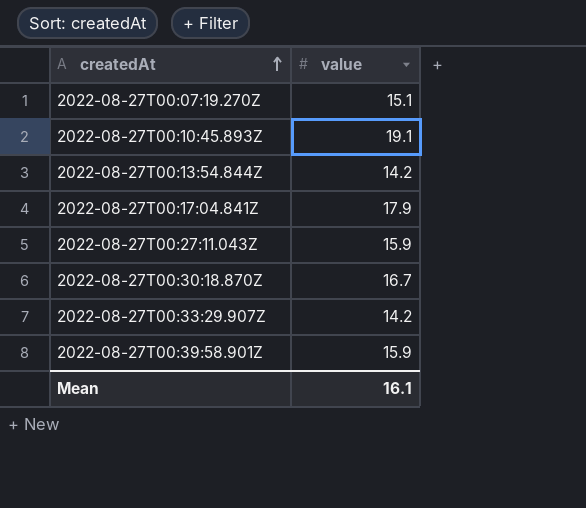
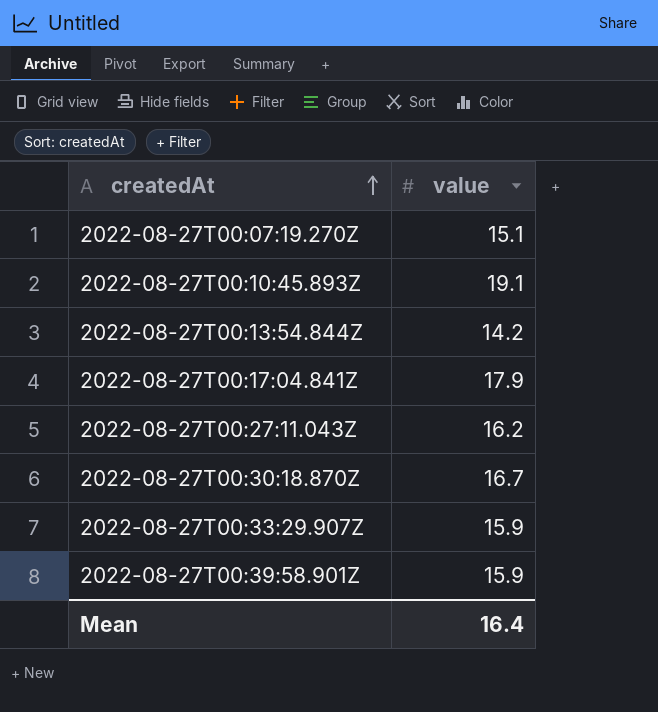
2022-08-27T00:27:11.043Z | value: 15.9 -> 16.2
2022-08-27T00:33:29.907Z | value: 14.2 -> 15.9
Mean | value: 16.1 -> 16.4

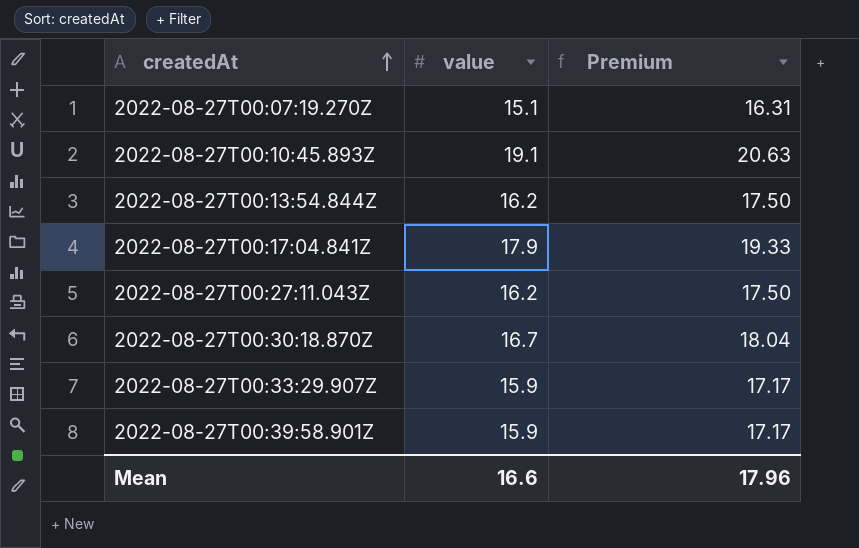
column Premium | formula: none -> [value] * 1.08
2022-08-27T00:13:54.844Z | value: 14.2 -> 16.2
Mean | value: 16.4 -> 16.6

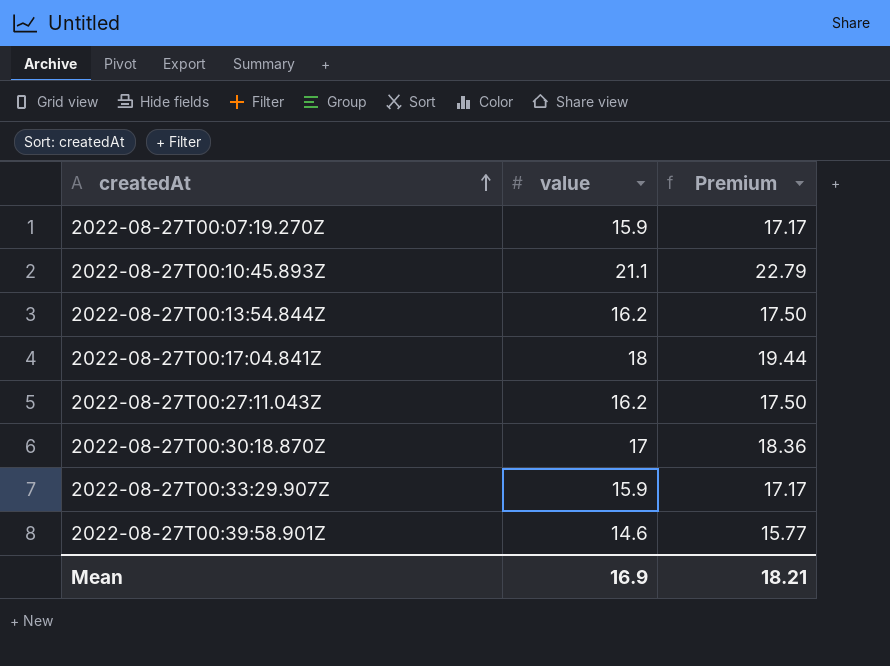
2022-08-27T00:07:19.270Z | value: 15.1 -> 15.9
2022-08-27T00:07:19.270Z | Premium: 16.31 -> 17.17
2022-08-27T00:10:45.893Z | value: 19.1 -> 21.1
2022-08-27T00:10:45.893Z | Premium: 20.63 -> 22.79
2022-08-27T00:17:04.841Z | value: 17.9 -> 18
2022-08-27T00:17:04.841Z | Premium: 19.33 -> 19.44
2022-08-27T00:30:18.870Z | value: 16.7 -> 17
2022-08-27T00:30:18.870Z | Premium: 18.04 -> 18.36
2022-08-27T00:39:58.901Z | value: 15.9 -> 14.6
2022-08-27T00:39:58.901Z | Premium: 17.17 -> 15.77
Mean | value: 16.6 -> 16.9
Mean | Premium: 17.96 -> 18.21

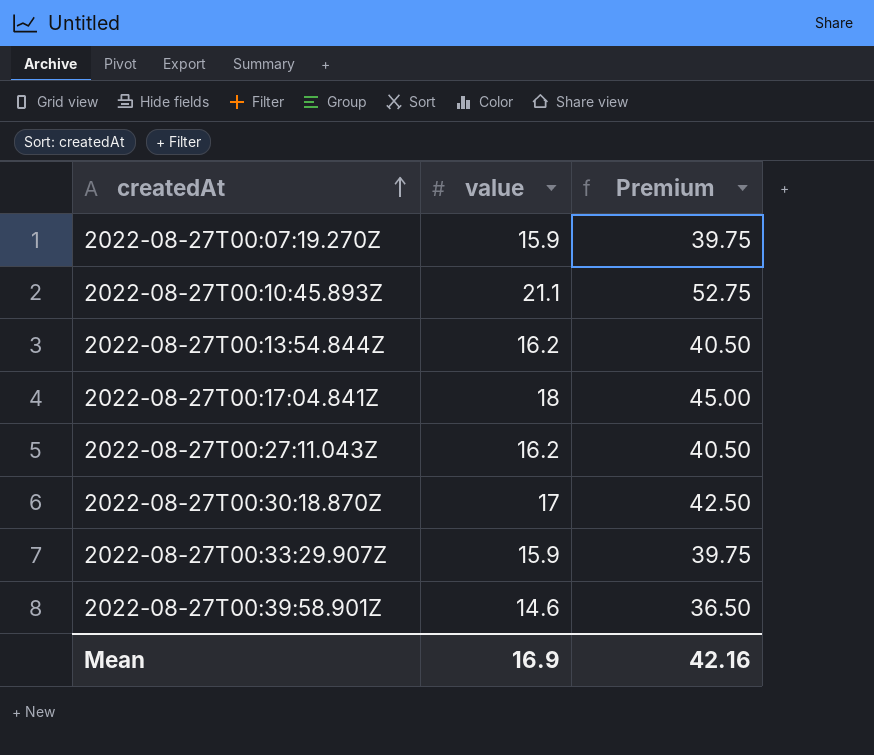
column Premium | formula: [value] * 1.08 -> [value] * 2.5
Mean | Premium: 18.21 -> 42.16

